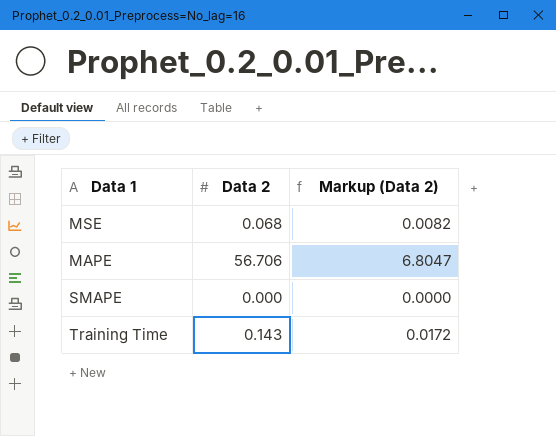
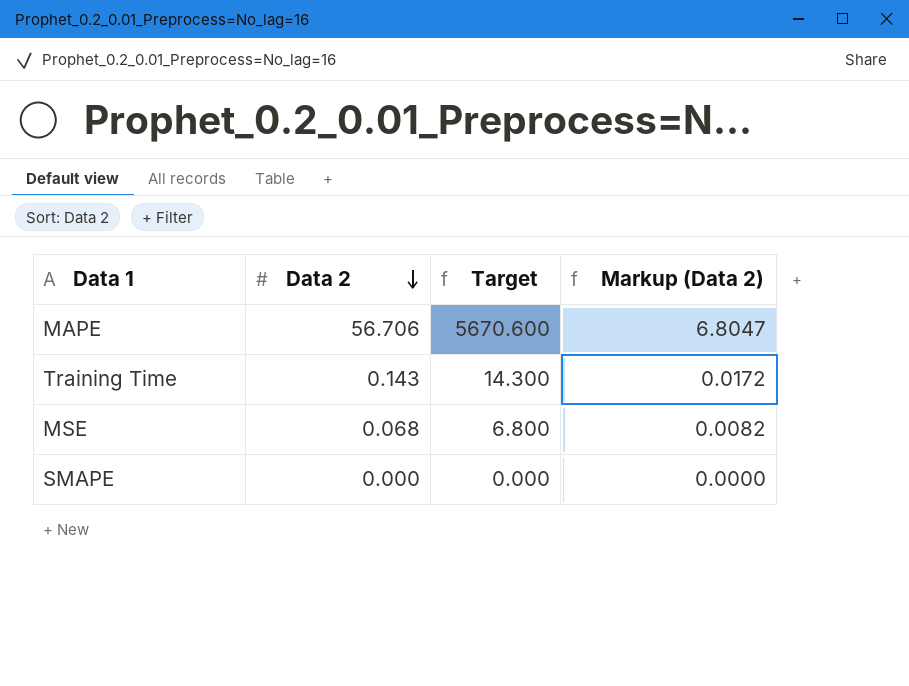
row order: none -> Data 2 descending
column Target | formula: none -> [Data 2] * 100

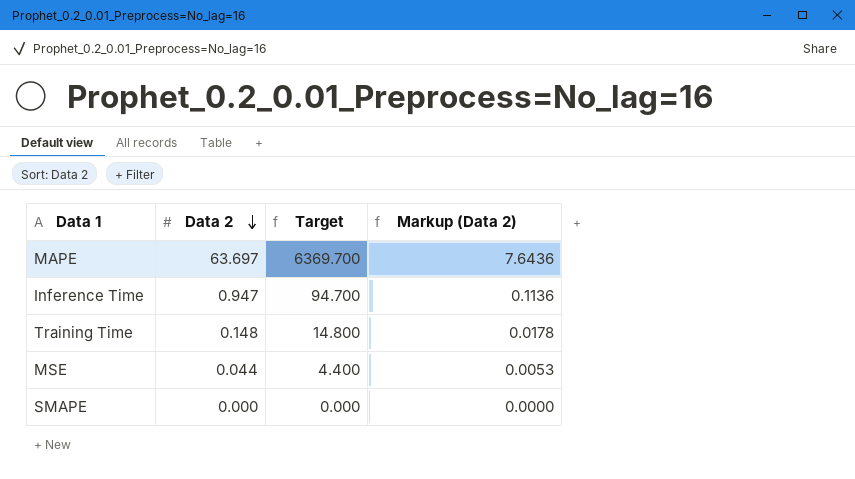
MAPE | Data 2: 56.706 -> 63.697
MAPE | Target: 5670.600 -> 6369.700
MAPE | Markup (Data 2): 6.8047 -> 7.6436
row Inference Time: none -> 0.947 | 94.700 | 0.1136
Training Time | Data 2: 0.143 -> 0.148
Training Time | Target: 14.300 -> 14.800
Training Time | Markup (Data 2): 0.0172 -> 0.0178
MSE | Data 2: 0.068 -> 0.044
MSE | Target: 6.800 -> 4.400
MSE | Markup (Data 2): 0.0082 -> 0.0053

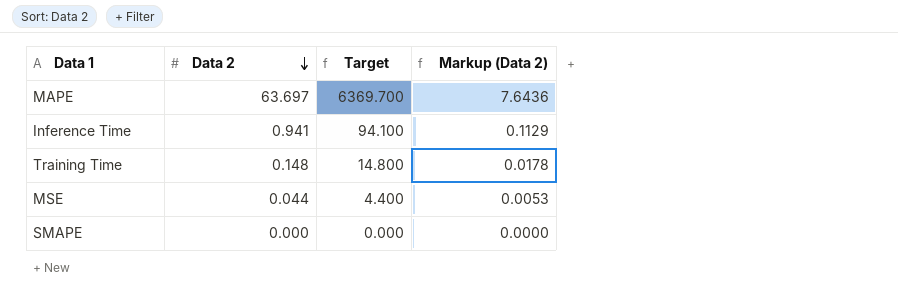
Inference Time | Data 2: 0.947 -> 0.941
Inference Time | Target: 94.700 -> 94.100
Inference Time | Markup (Data 2): 0.1136 -> 0.1129

